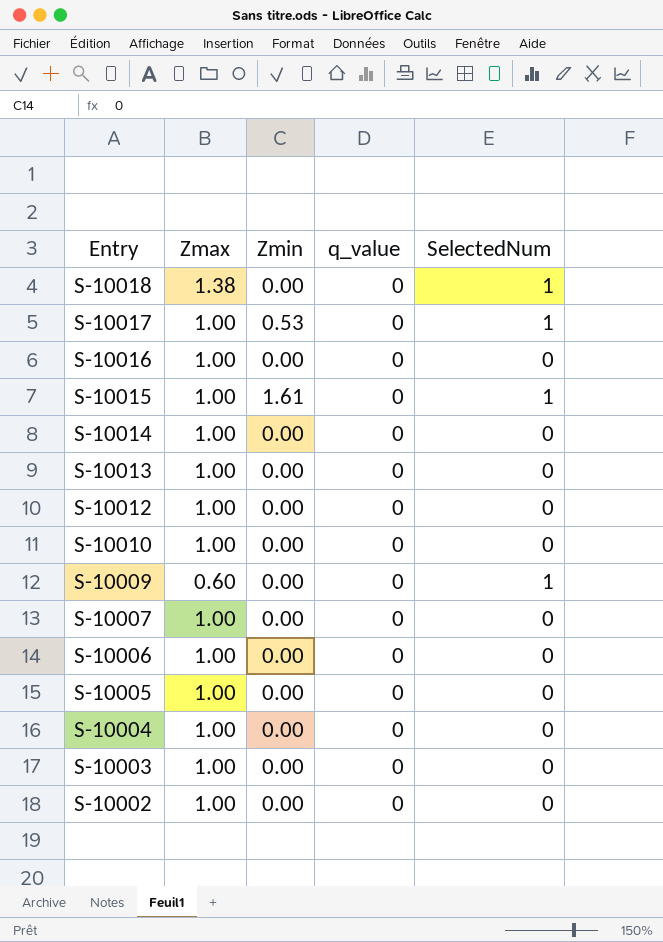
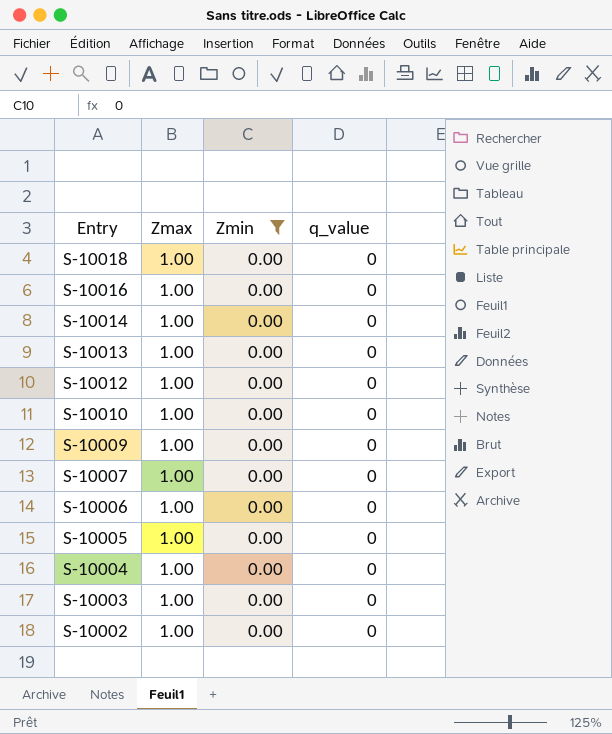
filter: none -> Zmin = 0.00
column SelectedNum | position: 5 -> none
S-10018 | Zmax: 1.38 -> 1.00
S-10009 | Zmax: 0.60 -> 1.00

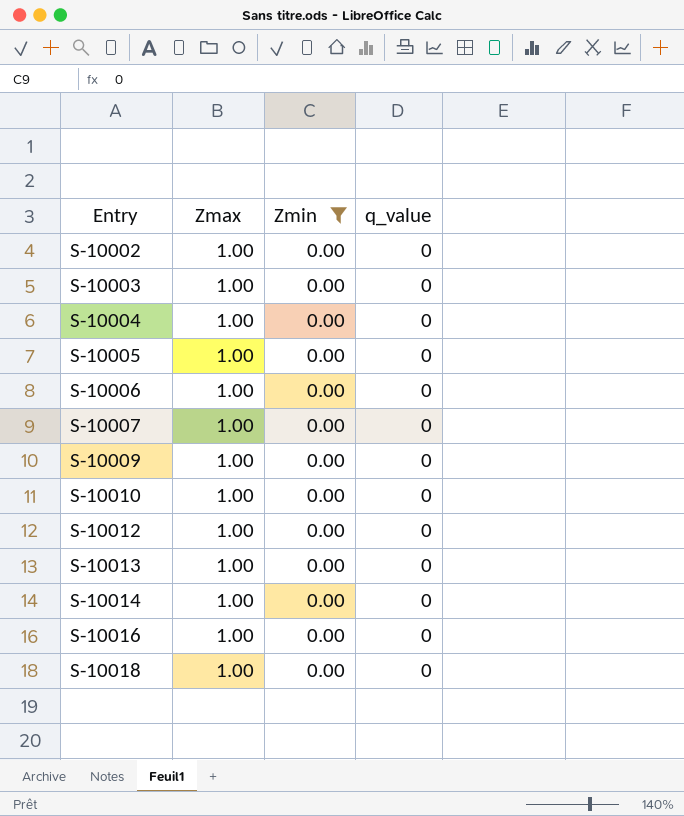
row order: Entry descending -> Entry ascending

